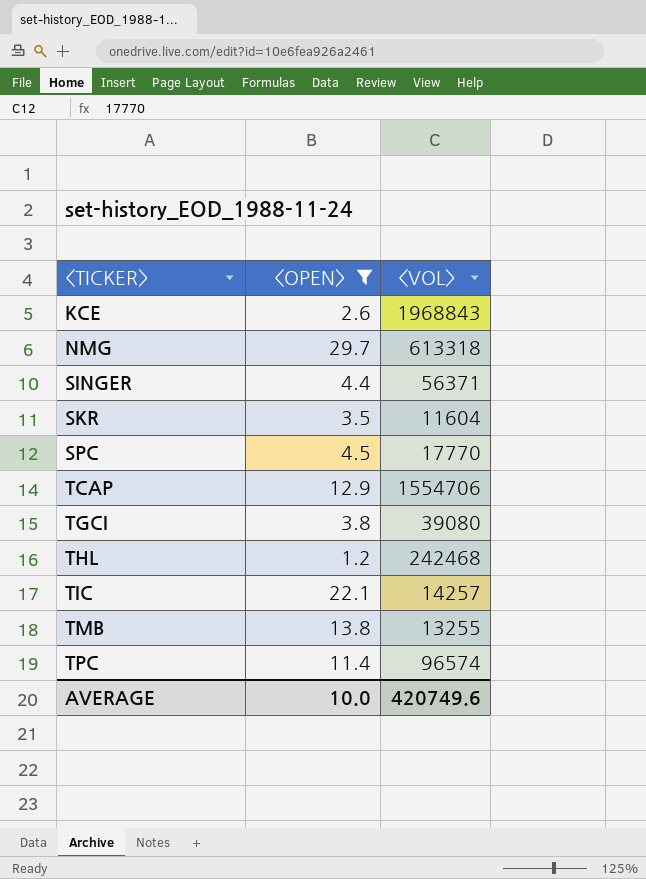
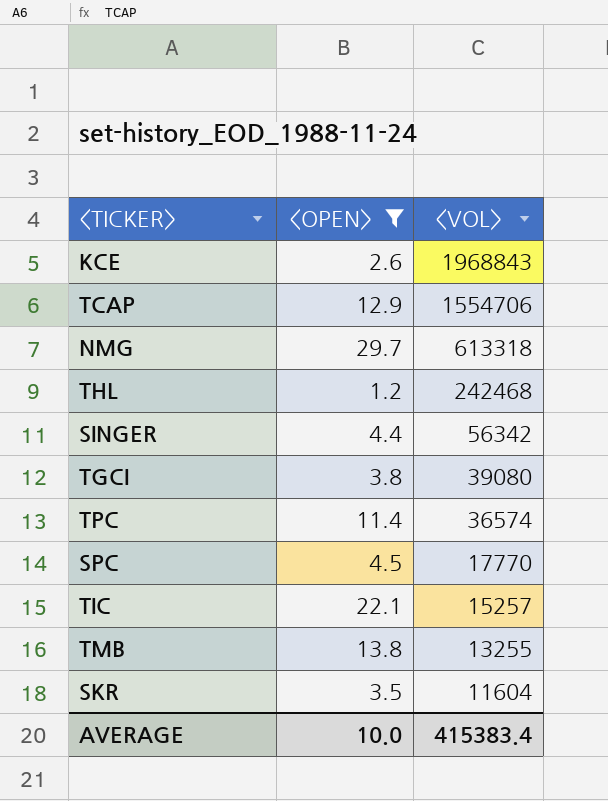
row order: <TICKER> ascending -> <VOL> descending
SINGER | <VOL>: 56371 -> 56342
TPC | <VOL>: 96574 -> 36574
TIC | <VOL>: 14257 -> 15257
AVERAGE | <VOL>: 420749.6 -> 415383.4

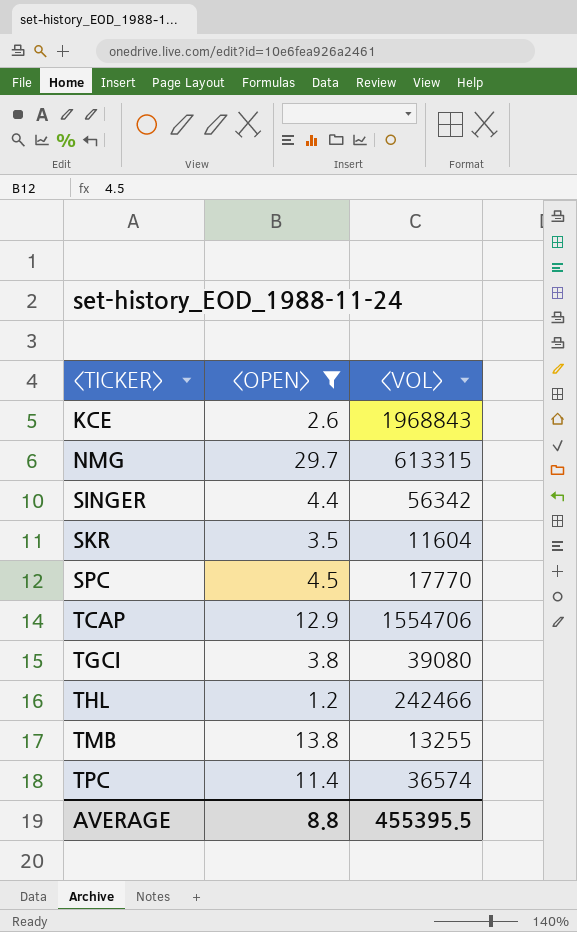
row order: <VOL> descending -> <TICKER> ascending
row TIC: 22.1 | 15257 -> none
NMG | <VOL>: 613318 -> 613315
THL | <VOL>: 242468 -> 242466
AVERAGE | <OPEN>: 10.0 -> 8.8
AVERAGE | <VOL>: 415383.4 -> 455395.5

